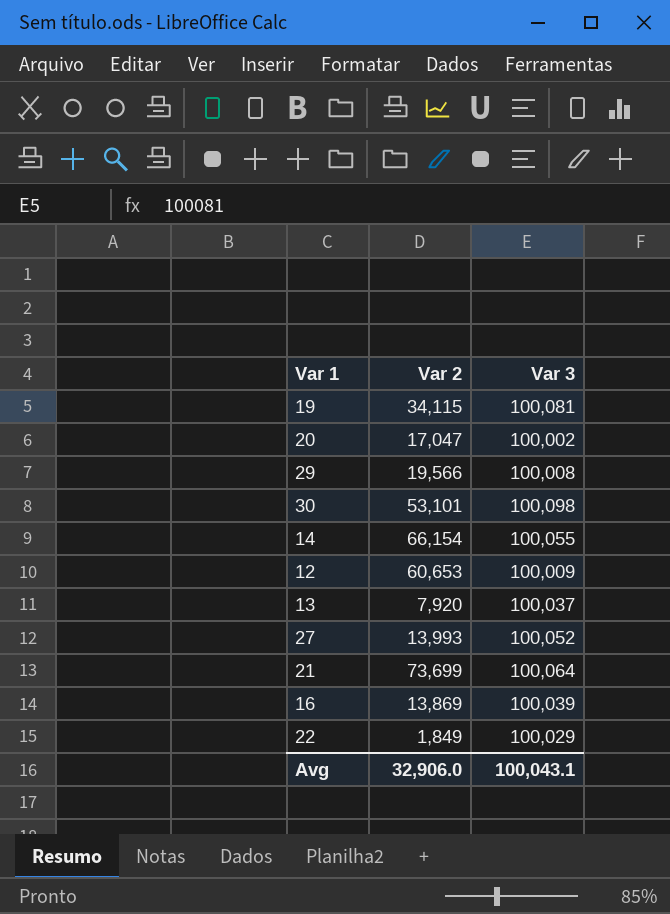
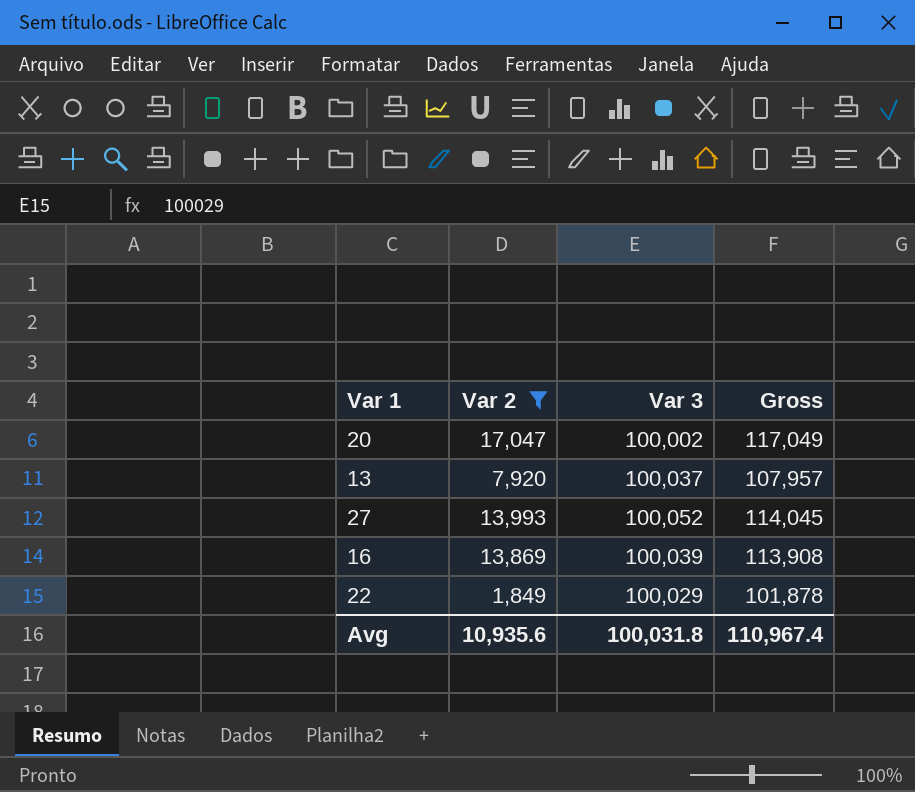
filter: none -> Var 2 <= 17,047
column Gross | formula: none -> [Var 2] + [Var 3]
Avg | Var 2: 32,906.0 -> 10,935.6
Avg | Var 3: 100,043.1 -> 100,031.8

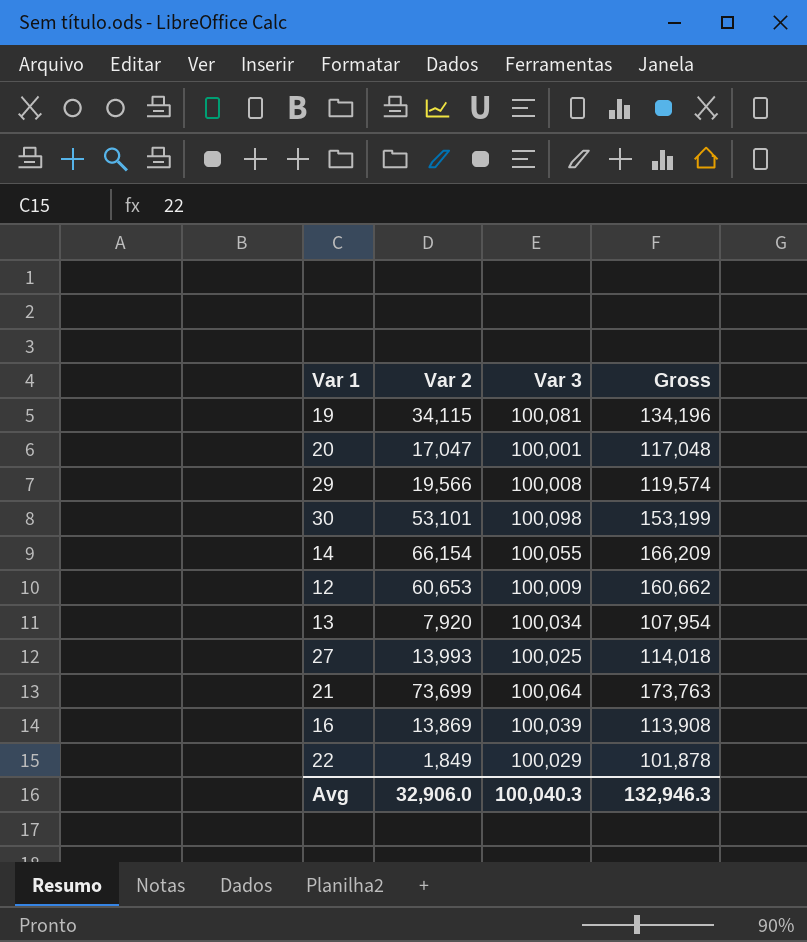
filter: Var 2 <= 17,047 -> none
20 | Var 3: 100,002 -> 100,001
20 | Gross: 117,049 -> 117,048
13 | Var 3: 100,037 -> 100,034
13 | Gross: 107,957 -> 107,954
27 | Var 3: 100,052 -> 100,025
27 | Gross: 114,045 -> 114,018
Avg | Var 2: 10,935.6 -> 32,906.0
Avg | Var 3: 100,031.8 -> 100,040.3
Avg | Gross: 110,967.4 -> 132,946.3

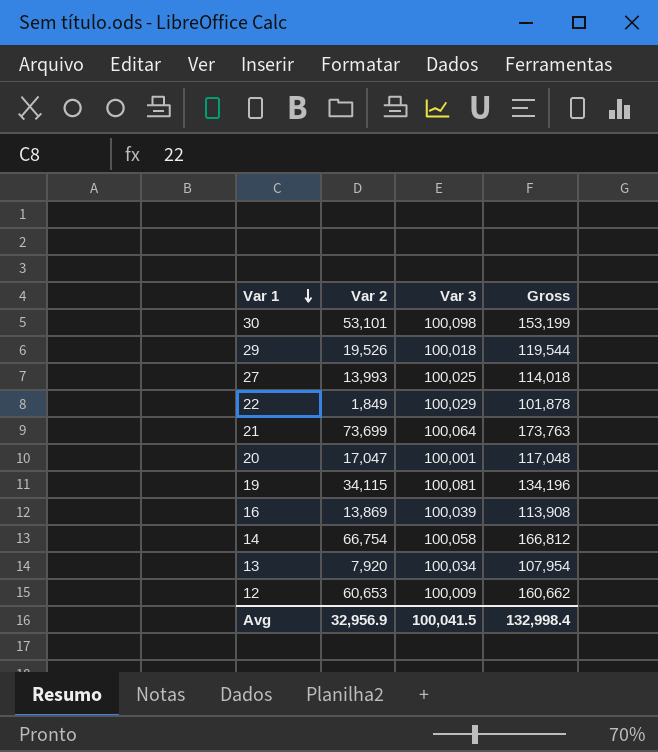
row order: none -> Var 1 descending
29 | Var 2: 19,566 -> 19,526
29 | Var 3: 100,008 -> 100,018
29 | Gross: 119,574 -> 119,544
14 | Var 2: 66,154 -> 66,754
14 | Var 3: 100,055 -> 100,058
14 | Gross: 166,209 -> 166,812
Avg | Var 2: 32,906.0 -> 32,956.9
Avg | Var 3: 100,040.3 -> 100,041.5
Avg | Gross: 132,946.3 -> 132,998.4

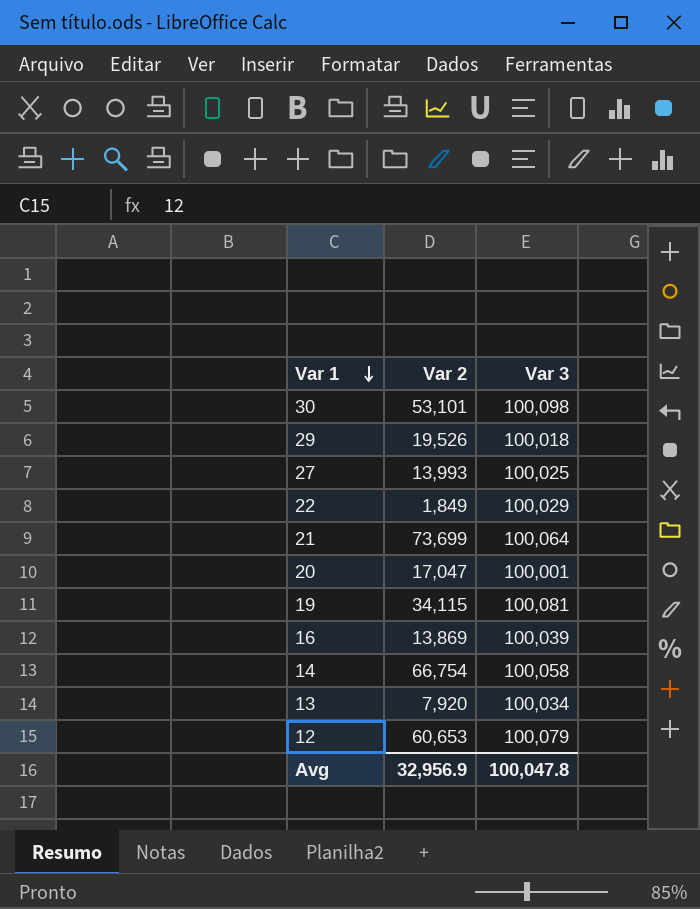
column Gross | formula: [Var 2] + [Var 3] -> none
12 | Var 3: 100,009 -> 100,079
Avg | Var 3: 100,041.5 -> 100,047.8

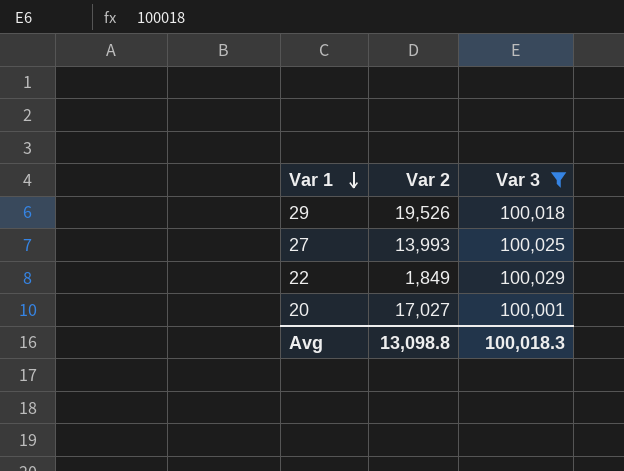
filter: none -> Var 3 <= 100,029
20 | Var 2: 17,047 -> 17,027
Avg | Var 2: 32,956.9 -> 13,098.8
Avg | Var 3: 100,047.8 -> 100,018.3

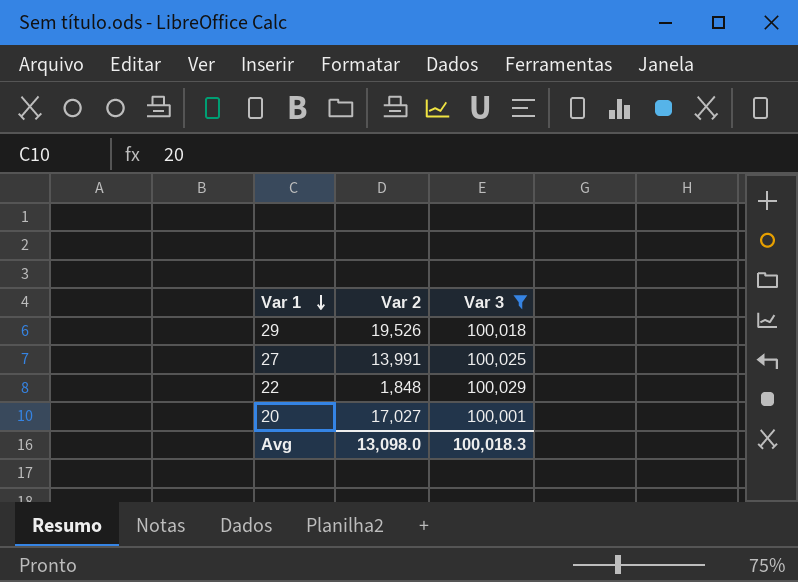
27 | Var 2: 13,993 -> 13,991
22 | Var 2: 1,849 -> 1,848
Avg | Var 2: 13,098.8 -> 13,098.0

